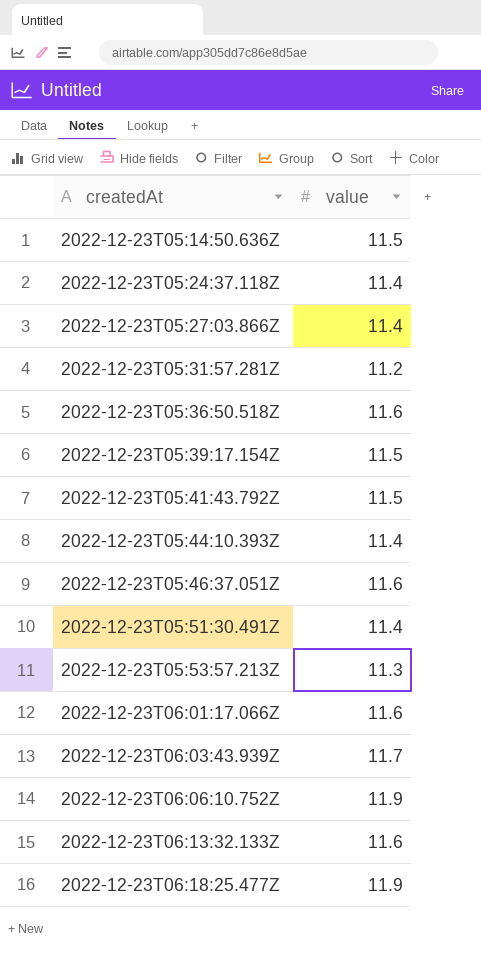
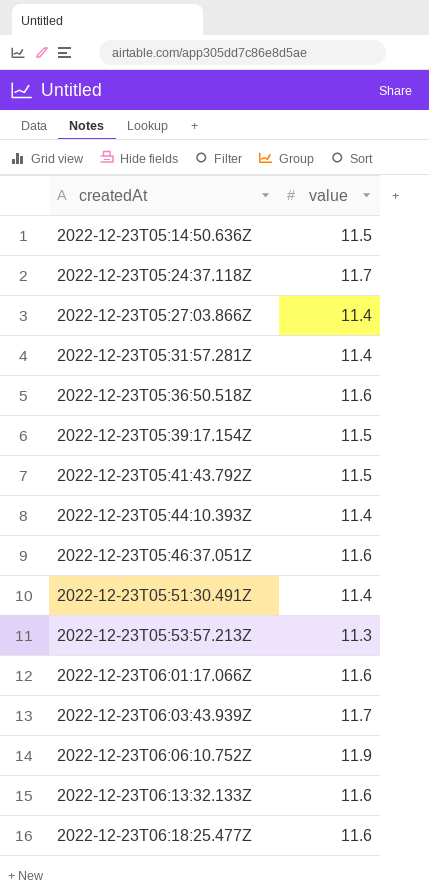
2022-12-23T05:24:37.118Z | value: 11.4 -> 11.7
2022-12-23T05:31:57.281Z | value: 11.2 -> 11.4
2022-12-23T06:18:25.477Z | value: 11.9 -> 11.6

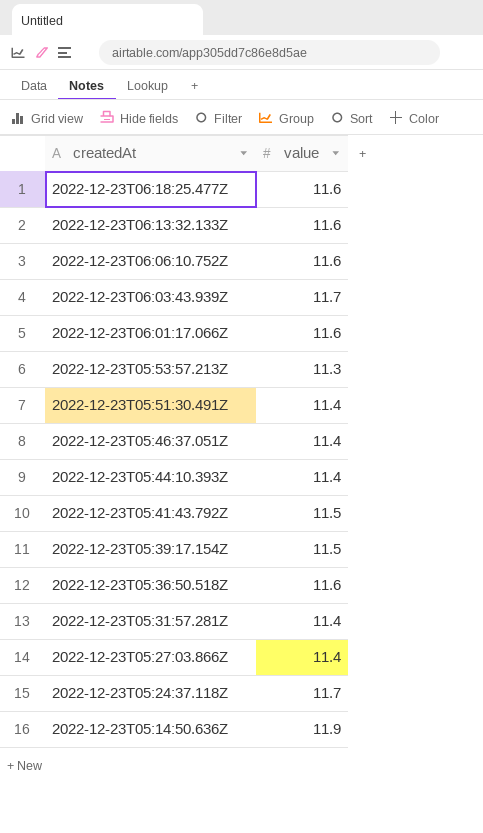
row order: createdAt ascending -> createdAt descending
2022-12-23T06:06:10.752Z | value: 11.9 -> 11.6
2022-12-23T05:46:37.051Z | value: 11.6 -> 11.4
2022-12-23T05:14:50.636Z | value: 11.5 -> 11.9

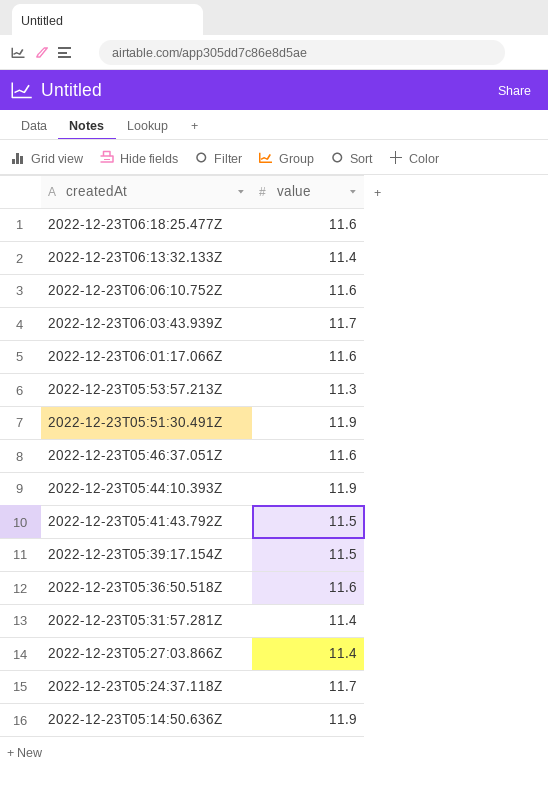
2022-12-23T06:13:32.133Z | value: 11.6 -> 11.4
2022-12-23T05:51:30.491Z | value: 11.4 -> 11.9
2022-12-23T05:46:37.051Z | value: 11.4 -> 11.6
2022-12-23T05:44:10.393Z | value: 11.4 -> 11.9

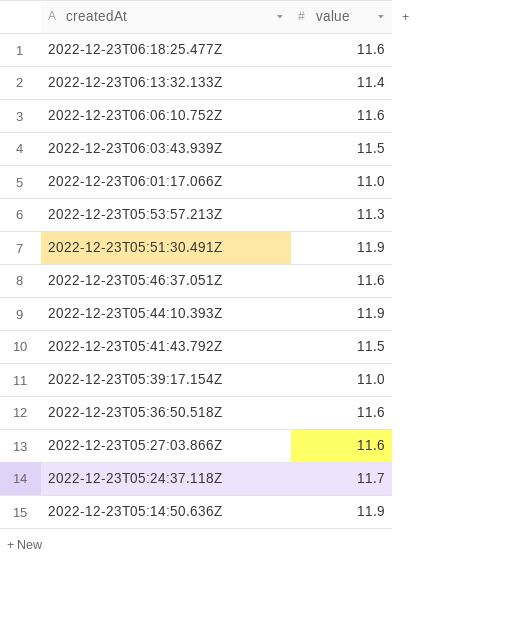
row 2022-12-23T05:31:57.281Z: 11.4 -> none
2022-12-23T06:03:43.939Z | value: 11.7 -> 11.5
2022-12-23T06:01:17.066Z | value: 11.6 -> 11.0
2022-12-23T05:39:17.154Z | value: 11.5 -> 11.0
2022-12-23T05:27:03.866Z | value: 11.4 -> 11.6

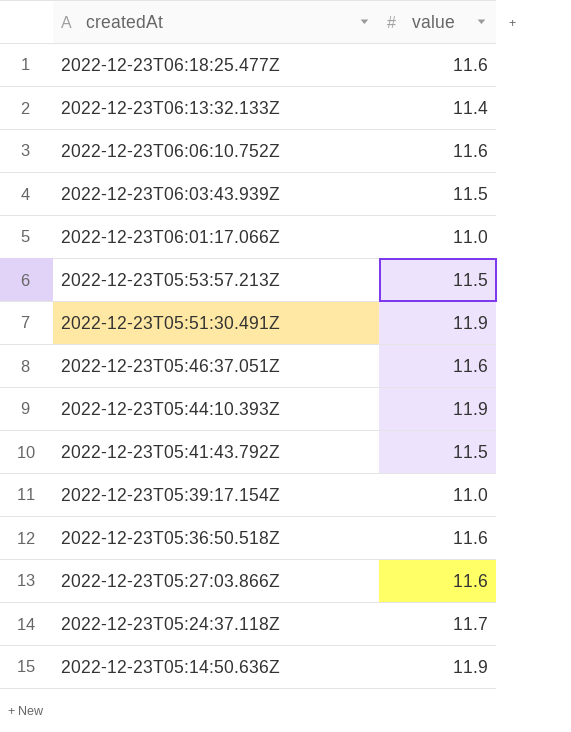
2022-12-23T05:53:57.213Z | value: 11.3 -> 11.5

